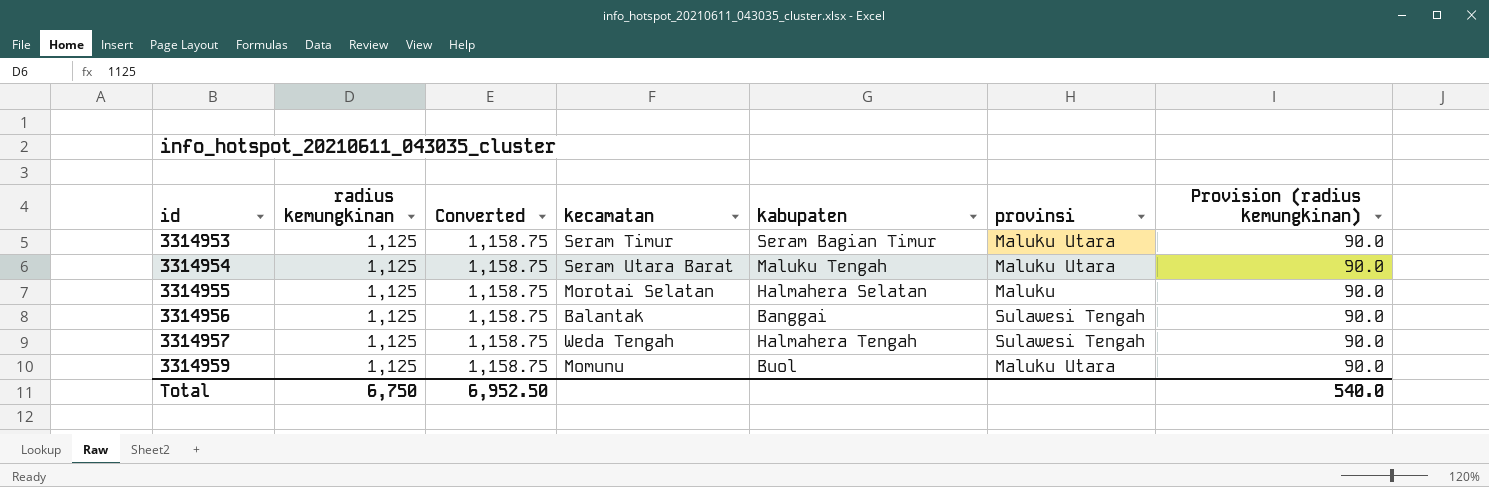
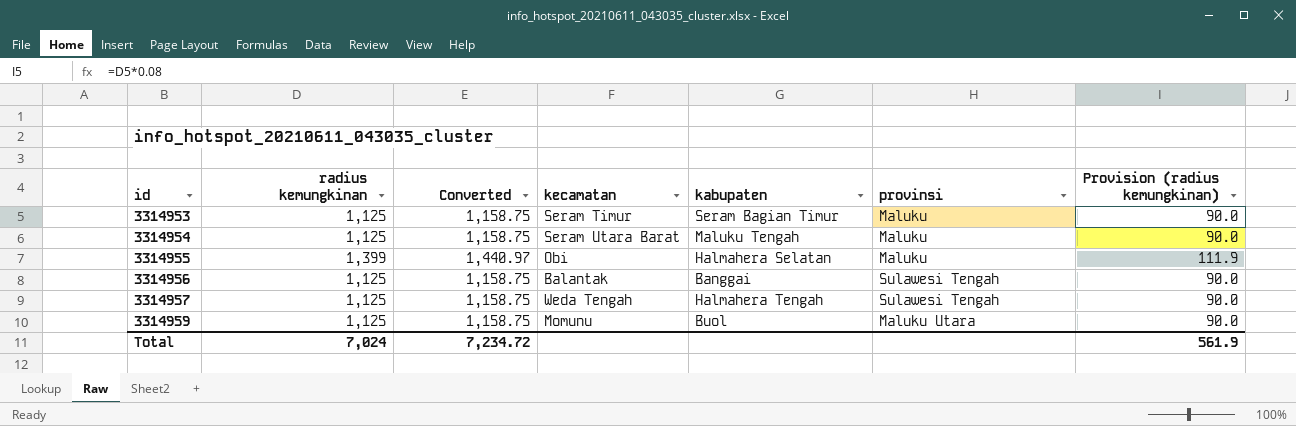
3314953 | provinsi: Maluku Utara -> Maluku
3314954 | provinsi: Maluku Utara -> Maluku
3314955 | radius kemungkinan: 1,125 -> 1,399
3314955 | Converted: 1,158.75 -> 1,440.97
3314955 | kecamatan: Morotai Selatan -> Obi
3314955 | Provision (radius kemungkinan): 90.0 -> 111.9
Total | radius kemungkinan: 6,750 -> 7,024
Total | Converted: 6,952.50 -> 7,234.72
Total | Provision (radius kemungkinan): 540.0 -> 561.9

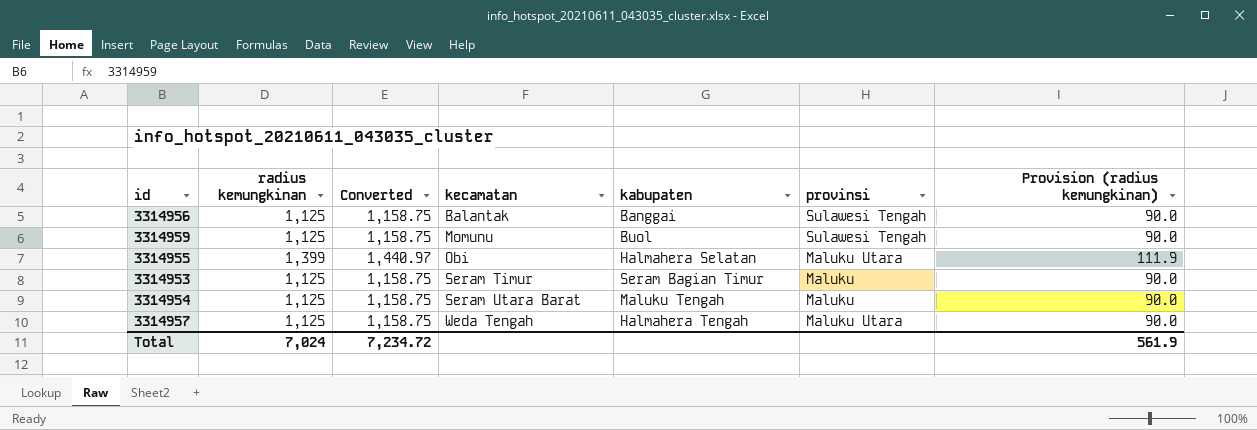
row order: id ascending -> kecamatan ascending
3314959 | provinsi: Maluku Utara -> Sulawesi Tengah
3314955 | provinsi: Maluku -> Maluku Utara
3314957 | provinsi: Sulawesi Tengah -> Maluku Utara

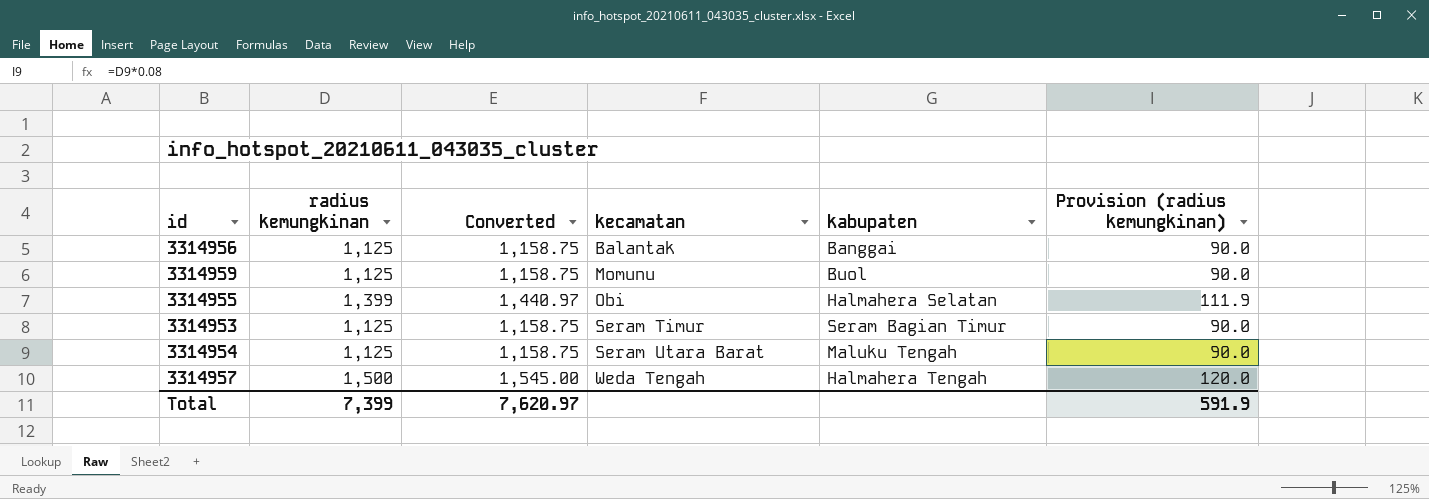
column provinsi | position: 6 -> none
3314957 | radius kemungkinan: 1,125 -> 1,500
3314957 | Converted: 1,158.75 -> 1,545.00
3314957 | Provision (radius kemungkinan): 90.0 -> 120.0
Total | radius kemungkinan: 7,024 -> 7,399
Total | Converted: 7,234.72 -> 7,620.97
Total | Provision (radius kemungkinan): 561.9 -> 591.9

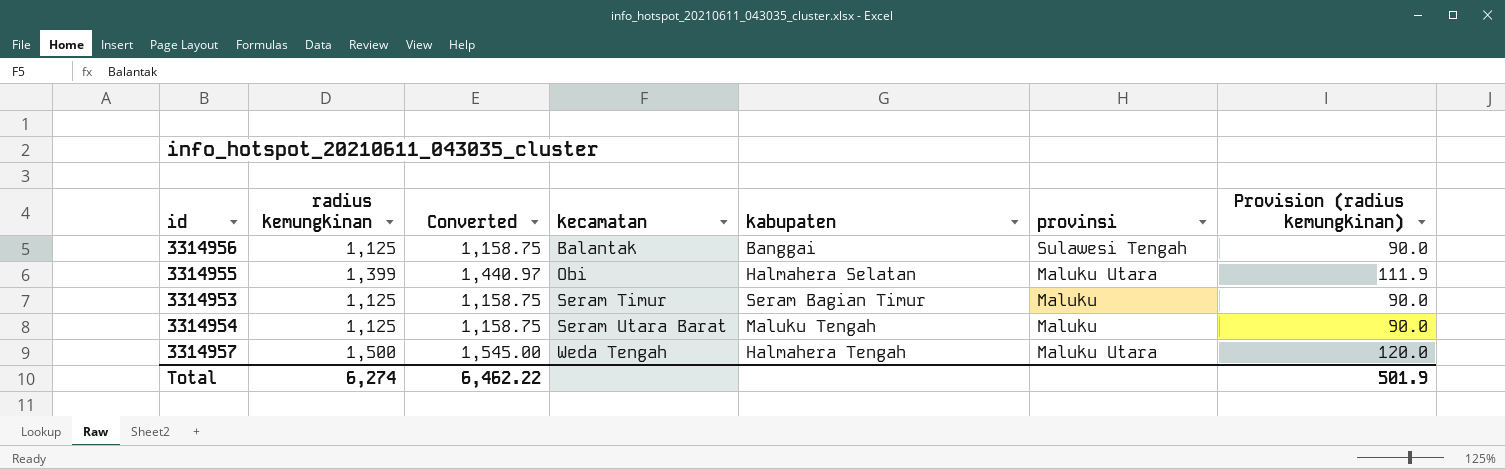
column provinsi | position: none -> 6
row 3314959: 1,125 | 1,158.75 | Momunu | Buol | 90.0 -> none
Total | radius kemungkinan: 7,399 -> 6,274
Total | Converted: 7,620.97 -> 6,462.22
Total | Provision (radius kemungkinan): 591.9 -> 501.9

